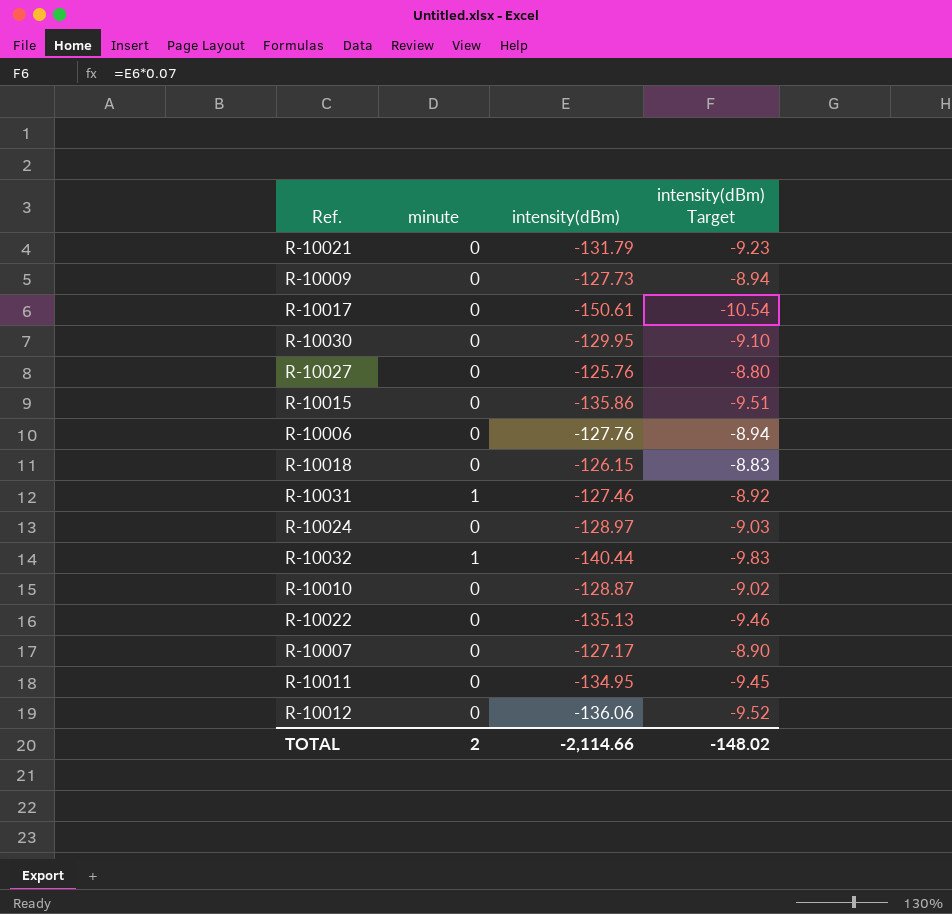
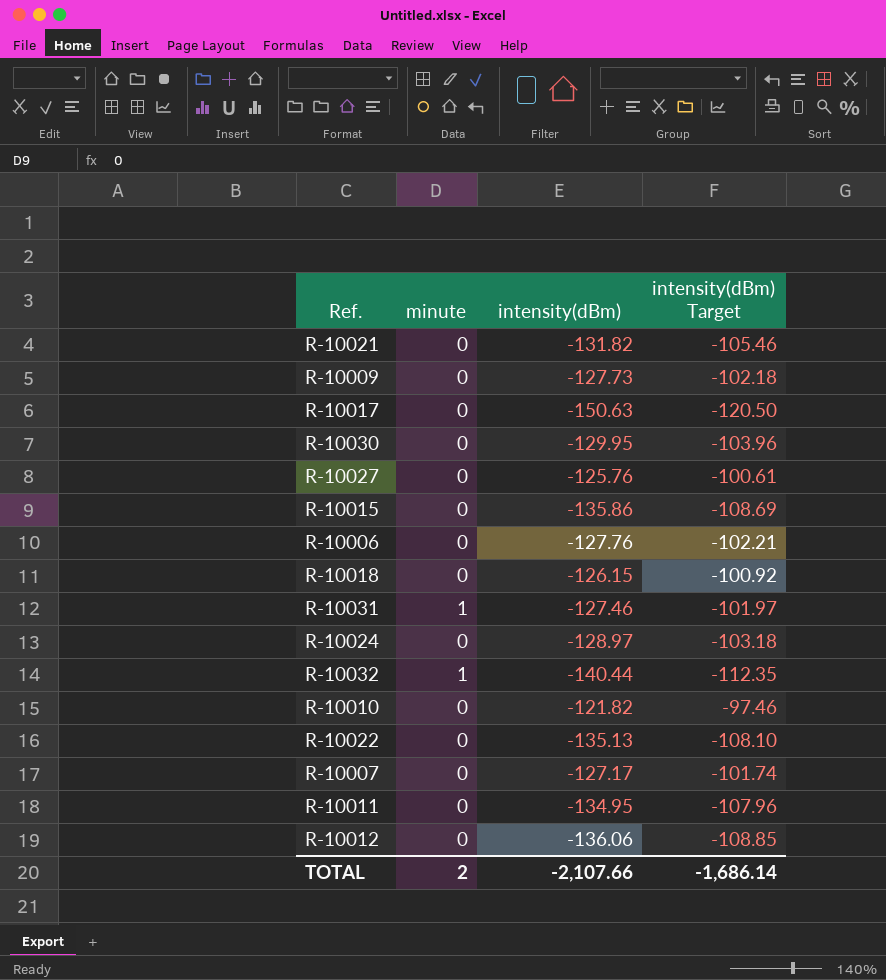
column intensity(dBm) Target | formula: [intensity(dBm)] * 0.07 -> [intensity(dBm)] * 0.8
R-10021 | intensity(dBm): -131.79 -> -131.82
R-10017 | intensity(dBm): -150.61 -> -150.63
R-10010 | intensity(dBm): -128.87 -> -121.82
TOTAL | intensity(dBm): -2,114.66 -> -2,107.66
TOTAL | intensity(dBm) Target: -148.02 -> -1,686.14

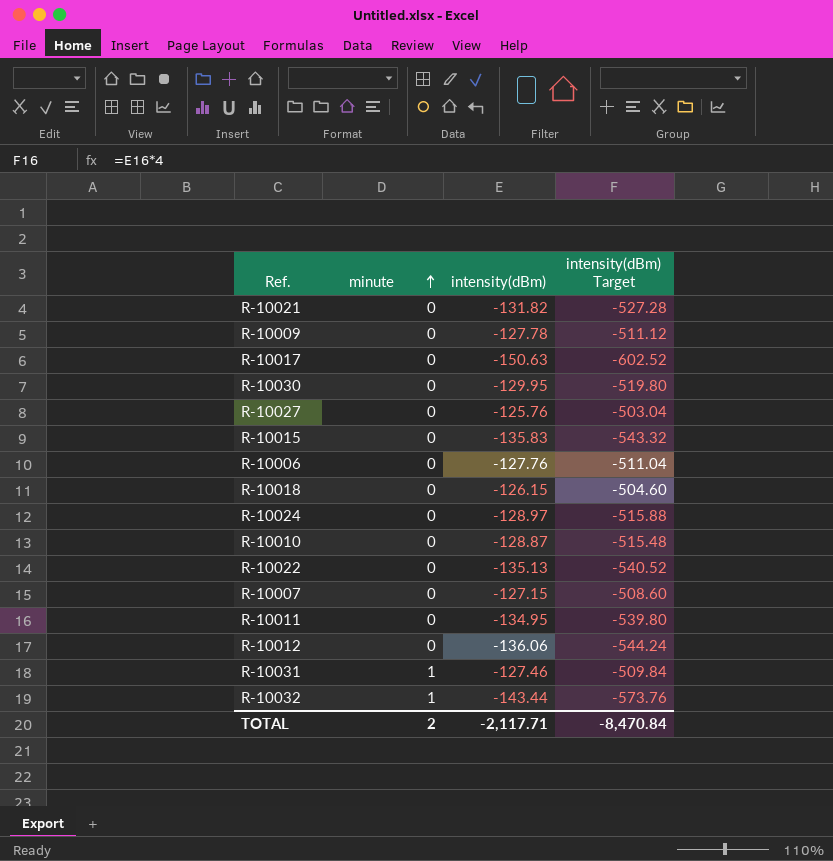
row order: none -> minute ascending
column intensity(dBm) Target | formula: [intensity(dBm)] * 0.8 -> [intensity(dBm)] * 4
R-10009 | intensity(dBm): -127.73 -> -127.78
R-10015 | intensity(dBm): -135.86 -> -135.83
R-10010 | intensity(dBm): -121.82 -> -128.87
R-10007 | intensity(dBm): -127.17 -> -127.15
R-10032 | intensity(dBm): -140.44 -> -143.44
TOTAL | intensity(dBm): -2,107.66 -> -2,117.71
TOTAL | intensity(dBm) Target: -1,686.14 -> -8,470.84

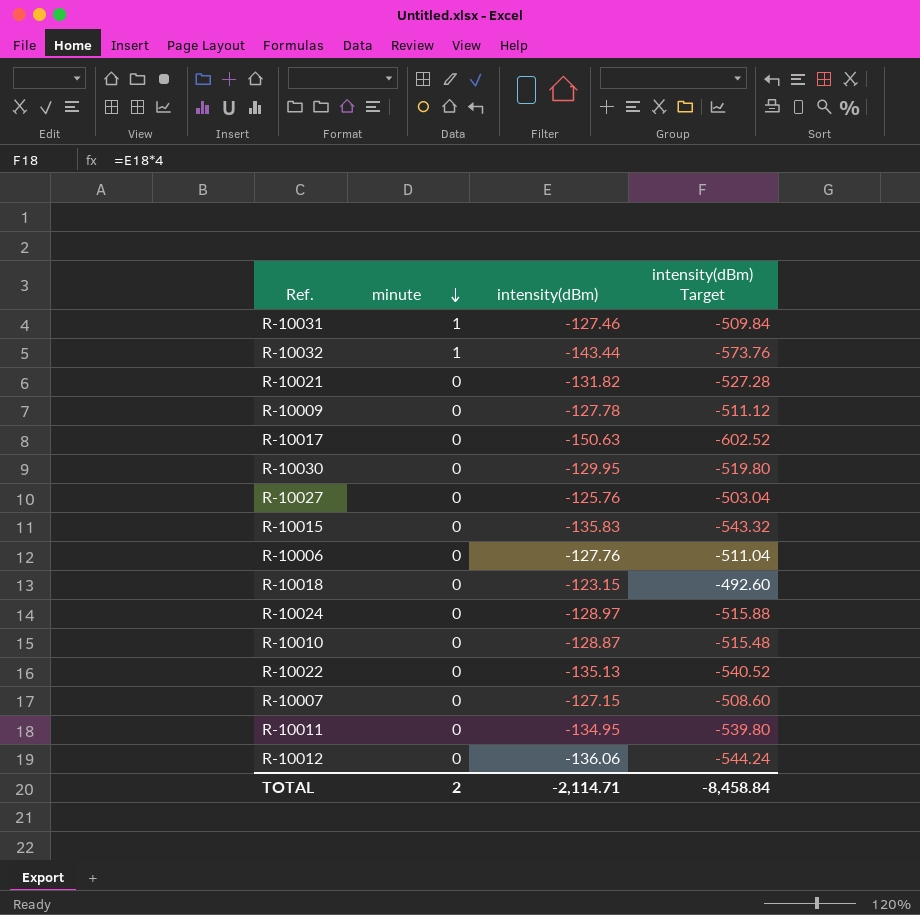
row order: minute ascending -> minute descending
R-10018 | intensity(dBm): -126.15 -> -123.15
R-10018 | intensity(dBm) Target: -504.60 -> -492.60
TOTAL | intensity(dBm): -2,117.71 -> -2,114.71
TOTAL | intensity(dBm) Target: -8,470.84 -> -8,458.84

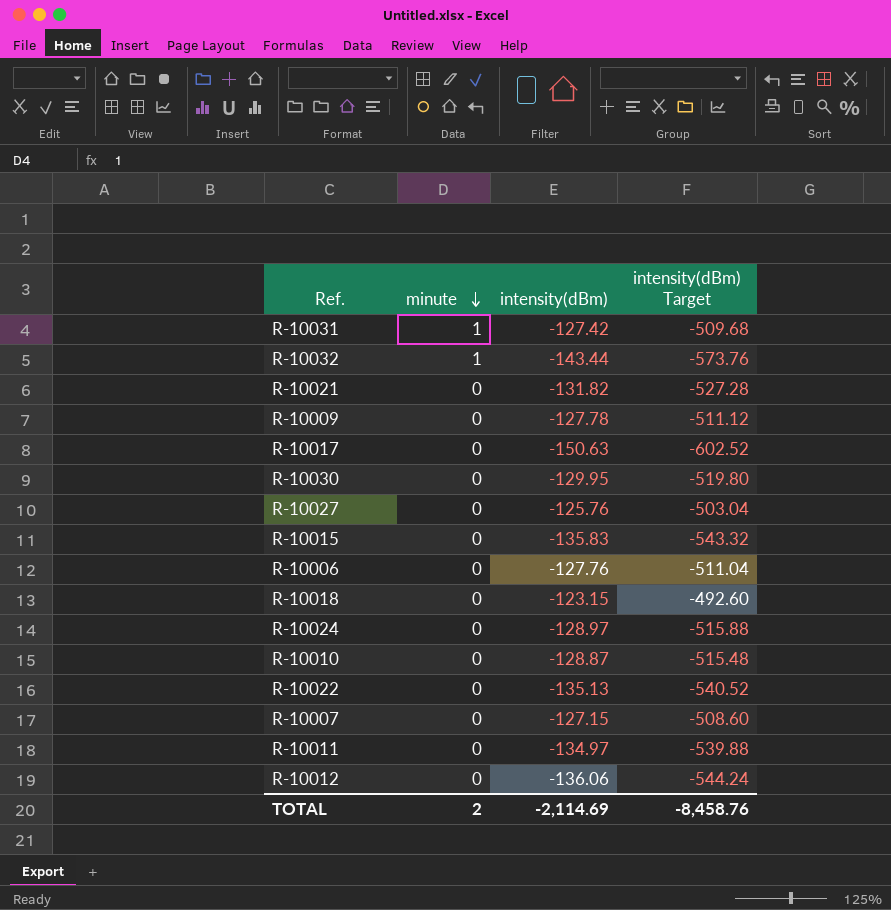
R-10031 | intensity(dBm): -127.46 -> -127.42
R-10031 | intensity(dBm) Target: -509.84 -> -509.68
R-10011 | intensity(dBm): -134.95 -> -134.97
R-10011 | intensity(dBm) Target: -539.80 -> -539.88
TOTAL | intensity(dBm): -2,114.71 -> -2,114.69
TOTAL | intensity(dBm) Target: -8,458.84 -> -8,458.76

